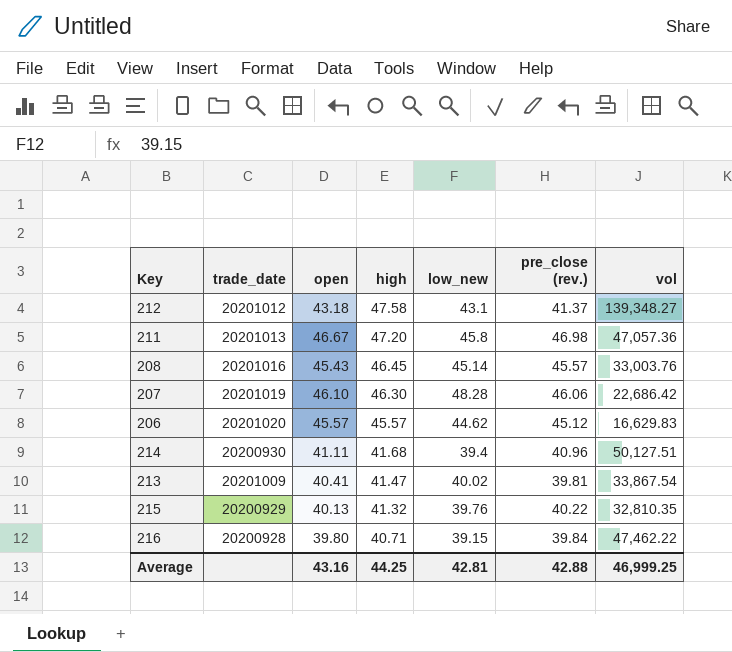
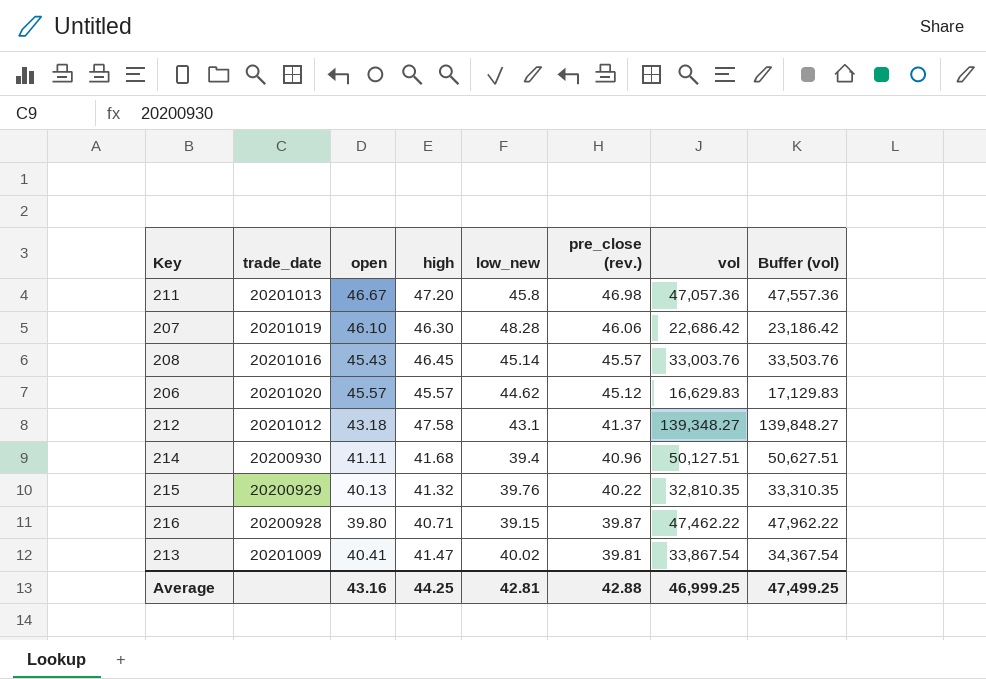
row order: high descending -> pre_close (rev.) descending
column Buffer (vol) | formula: none -> [vol] + 500
216 | pre_close (rev.): 39.84 -> 39.87

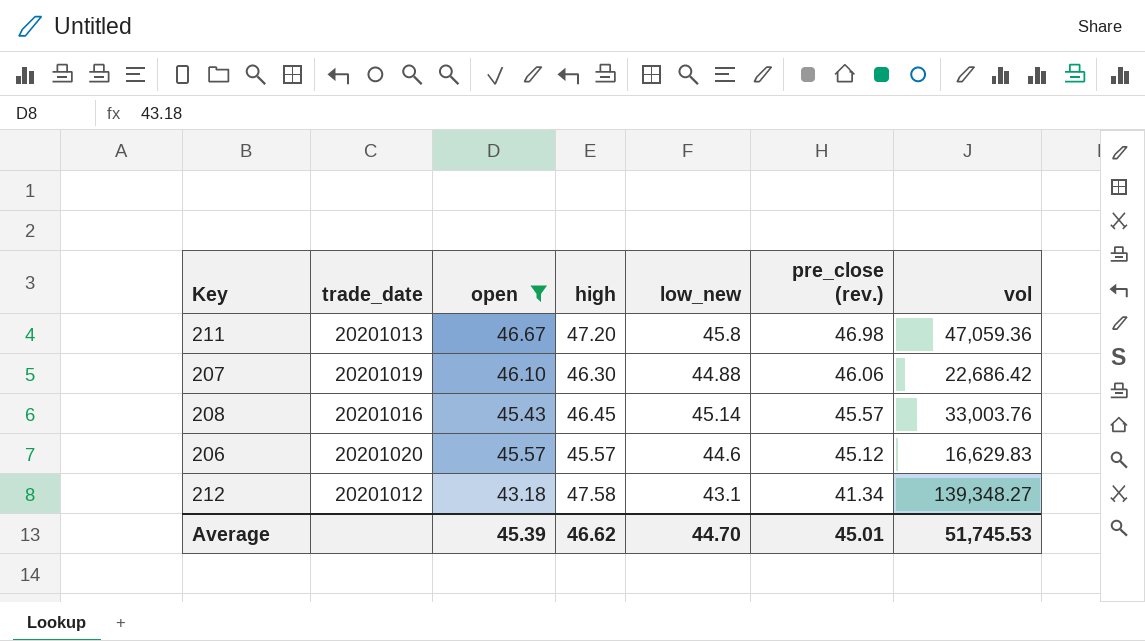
filter: none -> open >= 43.18
column Buffer (vol) | formula: [vol] + 500 -> none
211 | vol: 47,057.36 -> 47,059.36
207 | low_new: 48.28 -> 44.88
206 | low_new: 44.62 -> 44.6
212 | pre_close (rev.): 41.37 -> 41.34
Average | open: 43.16 -> 45.39
Average | high: 44.25 -> 46.62
Average | low_new: 42.81 -> 44.70
Average | pre_close (rev.): 42.88 -> 45.01
Average | vol: 46,999.25 -> 51,745.53

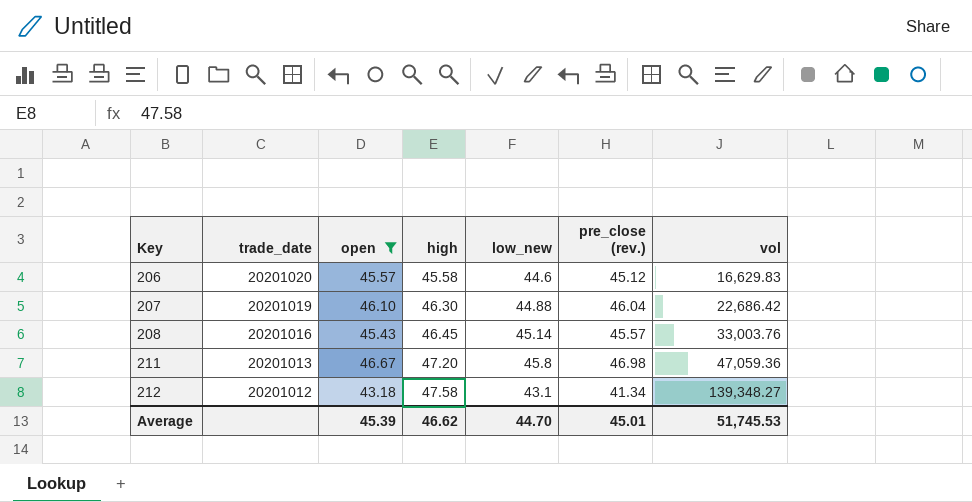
row order: pre_close (rev.) descending -> Key ascending
206 | high: 45.57 -> 45.58
207 | pre_close (rev.): 46.06 -> 46.04

